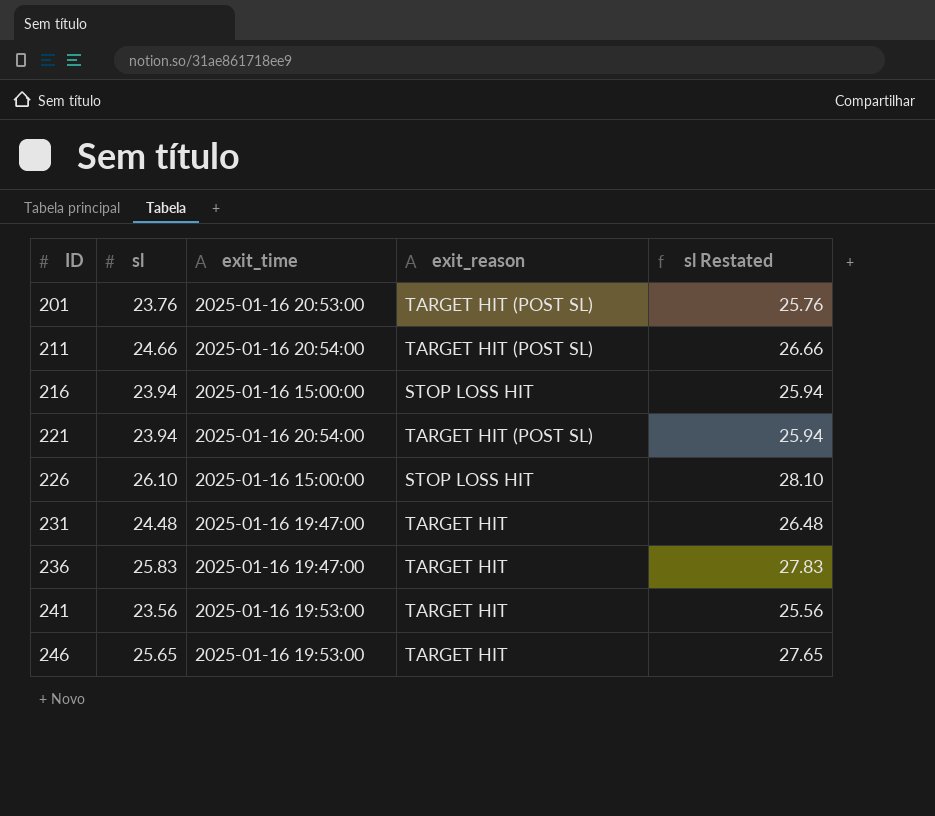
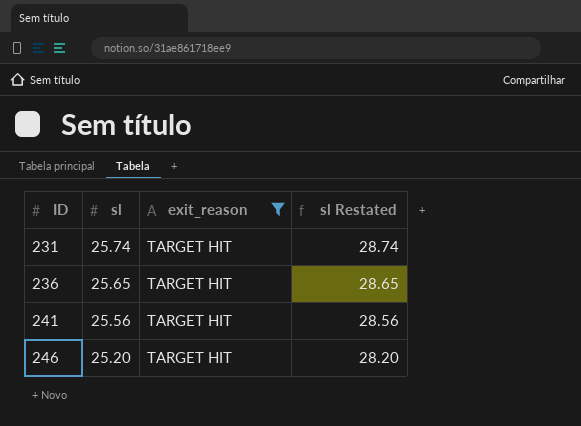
filter: none -> exit_reason = TARGET HIT
column exit_time | position: 3 -> none
column sl Restated | formula: [sl] + 2 -> [sl] + 3
231 | sl: 24.48 -> 25.74
236 | sl: 25.83 -> 25.65
241 | sl: 23.56 -> 25.56
246 | sl: 25.65 -> 25.20

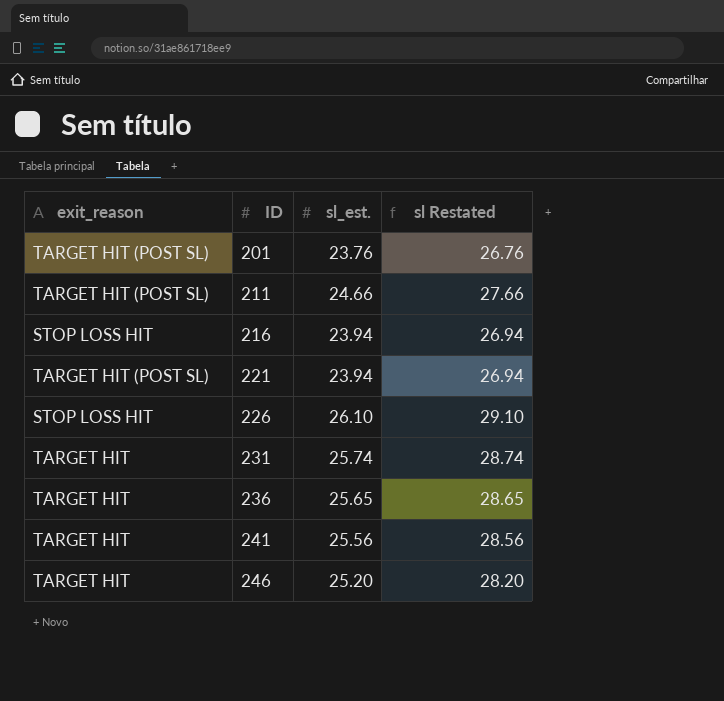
filter: exit_reason = TARGET HIT -> none
column exit_reason | position: 3 -> 1
column name: sl -> sl_est.

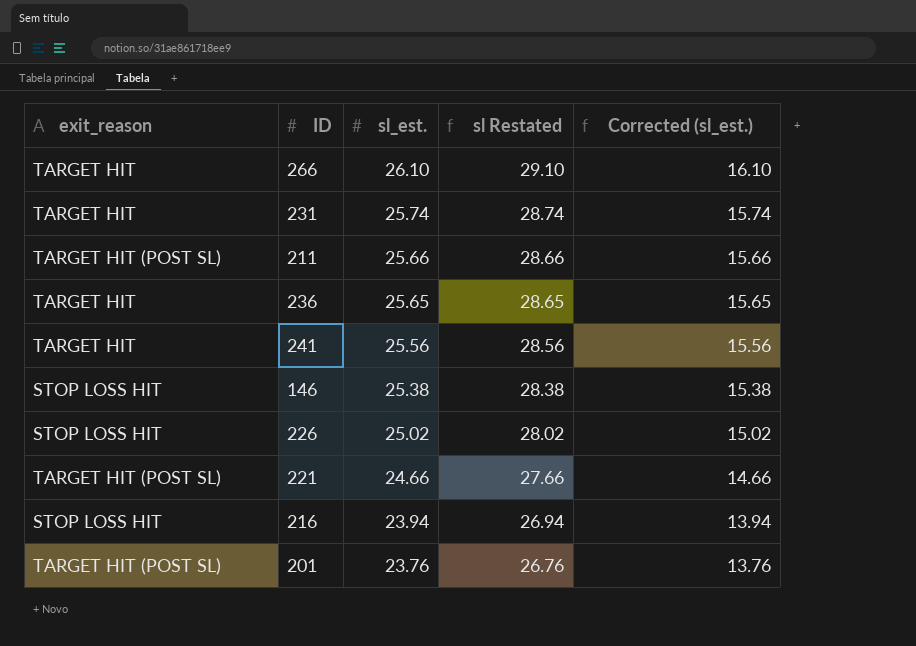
row order: ID ascending -> sl_est. descending
column Corrected (sl_est.) | formula: none -> [sl_est.] - 10
row 246: TARGET HIT | 25.20 | 28.20 -> none
row 266: none -> TARGET HIT | 26.10 | 29.10 | 16.10
211 | sl_est.: 24.66 -> 25.66
211 | sl Restated: 27.66 -> 28.66
row 146: none -> STOP LOSS HIT | 25.38 | 28.38 | 15.38
226 | sl_est.: 26.10 -> 25.02
226 | sl Restated: 29.10 -> 28.02
221 | sl_est.: 23.94 -> 24.66
221 | sl Restated: 26.94 -> 27.66

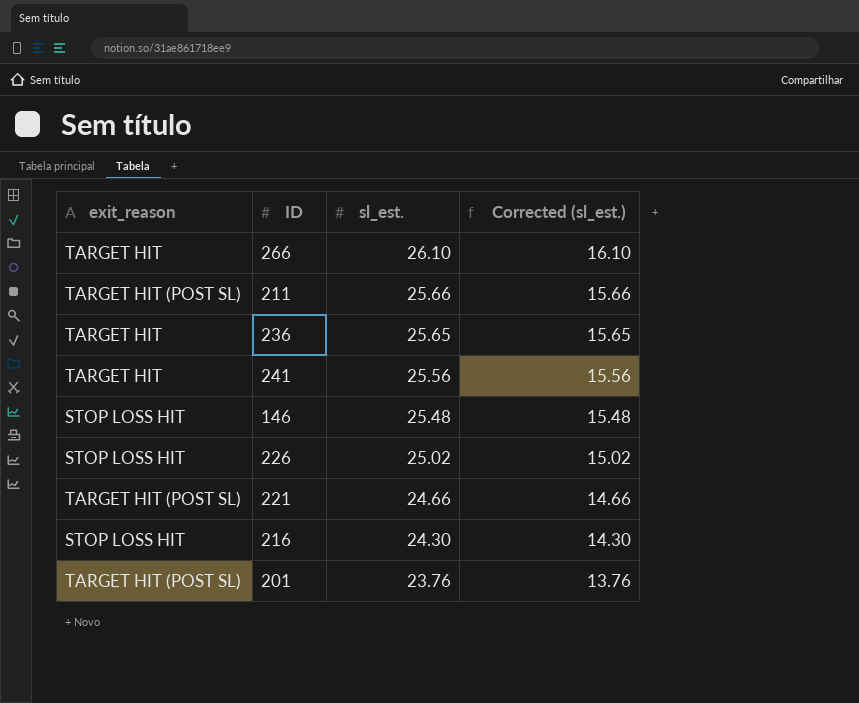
column sl Restated | formula: [sl_est.] + 3 -> none
row 231: TARGET HIT | 25.74 | 28.74 | 15.74 -> none
146 | sl_est.: 25.38 -> 25.48
146 | Corrected (sl_est.): 15.38 -> 15.48
216 | sl_est.: 23.94 -> 24.30
216 | Corrected (sl_est.): 13.94 -> 14.30

